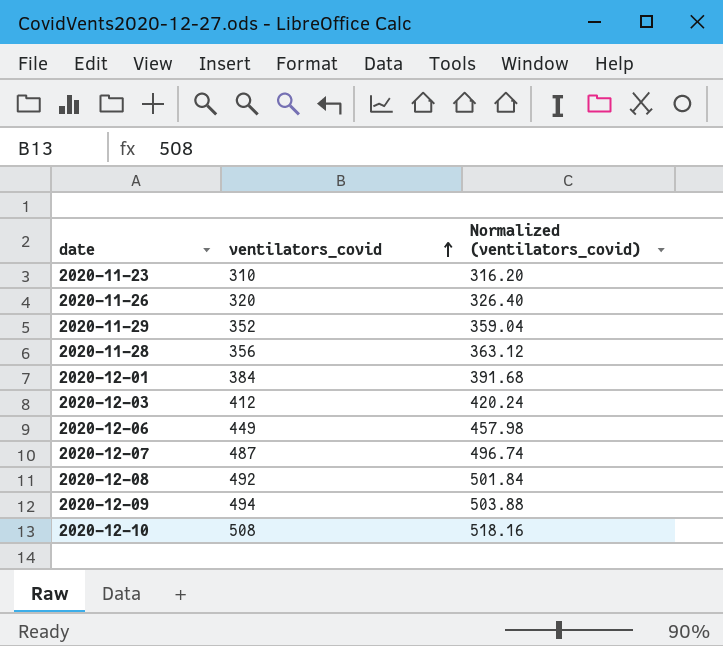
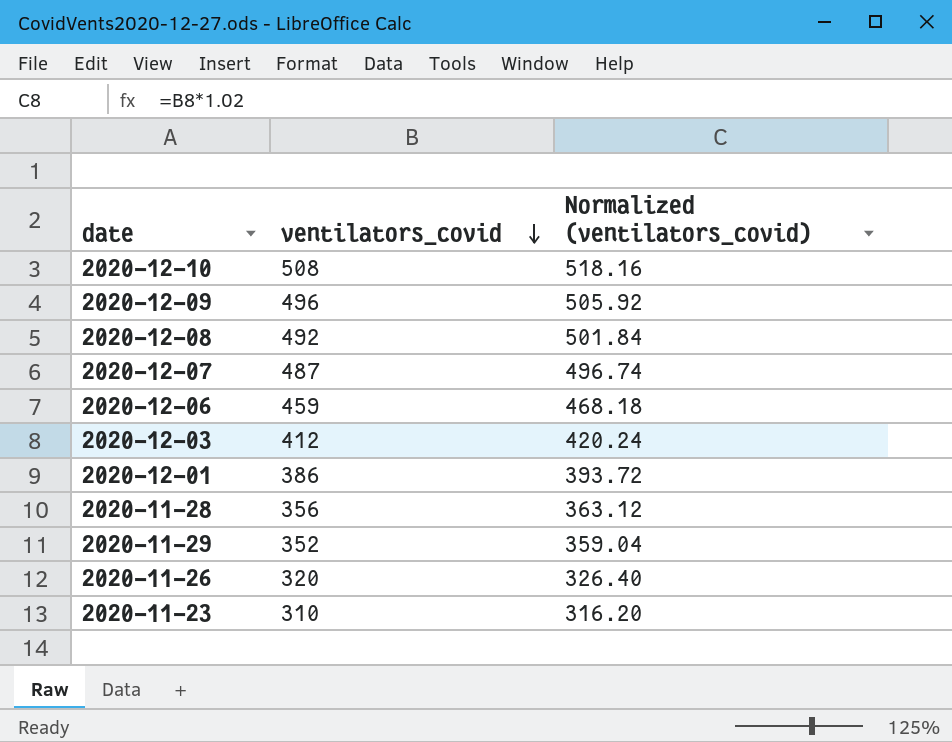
row order: ventilators_covid ascending -> ventilators_covid descending
2020-12-09 | ventilators_covid: 494 -> 496
2020-12-09 | Normalized (ventilators_covid): 503.88 -> 505.92
2020-12-06 | ventilators_covid: 449 -> 459
2020-12-06 | Normalized (ventilators_covid): 457.98 -> 468.18
2020-12-01 | ventilators_covid: 384 -> 386
2020-12-01 | Normalized (ventilators_covid): 391.68 -> 393.72

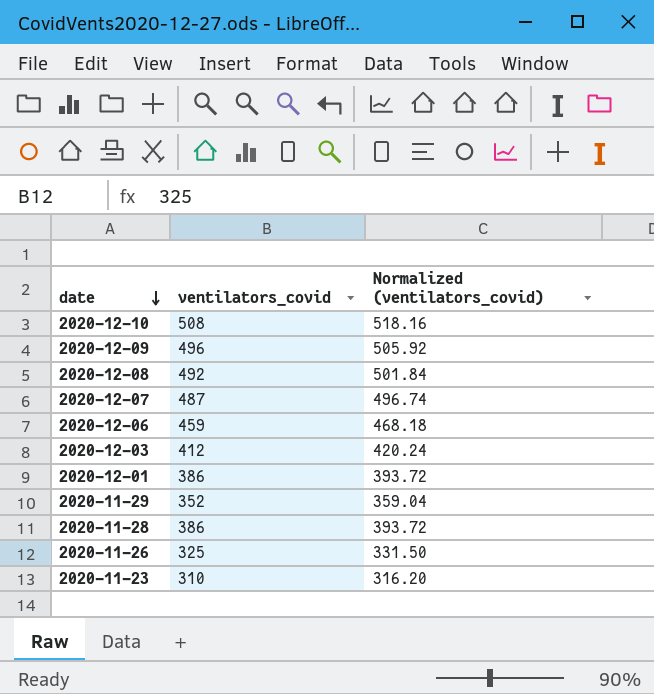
row order: ventilators_covid descending -> date descending
2020-11-28 | ventilators_covid: 356 -> 386
2020-11-28 | Normalized (ventilators_covid): 363.12 -> 393.72
2020-11-26 | ventilators_covid: 320 -> 325
2020-11-26 | Normalized (ventilators_covid): 326.40 -> 331.50

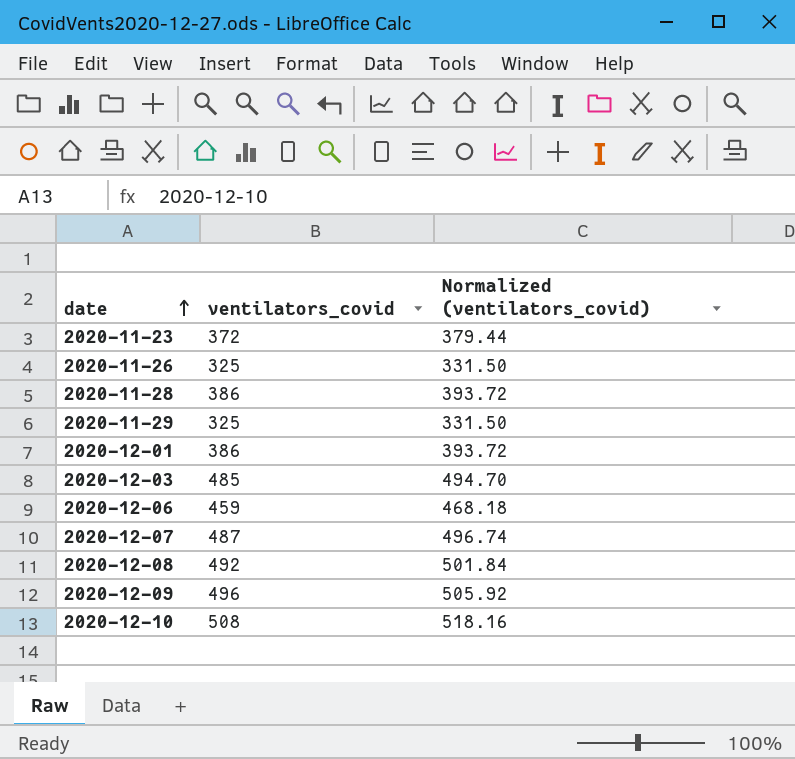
row order: date descending -> date ascending
2020-11-23 | ventilators_covid: 310 -> 372
2020-11-23 | Normalized (ventilators_covid): 316.20 -> 379.44
2020-11-29 | ventilators_covid: 352 -> 325
2020-11-29 | Normalized (ventilators_covid): 359.04 -> 331.50
2020-12-03 | ventilators_covid: 412 -> 485
2020-12-03 | Normalized (ventilators_covid): 420.24 -> 494.70

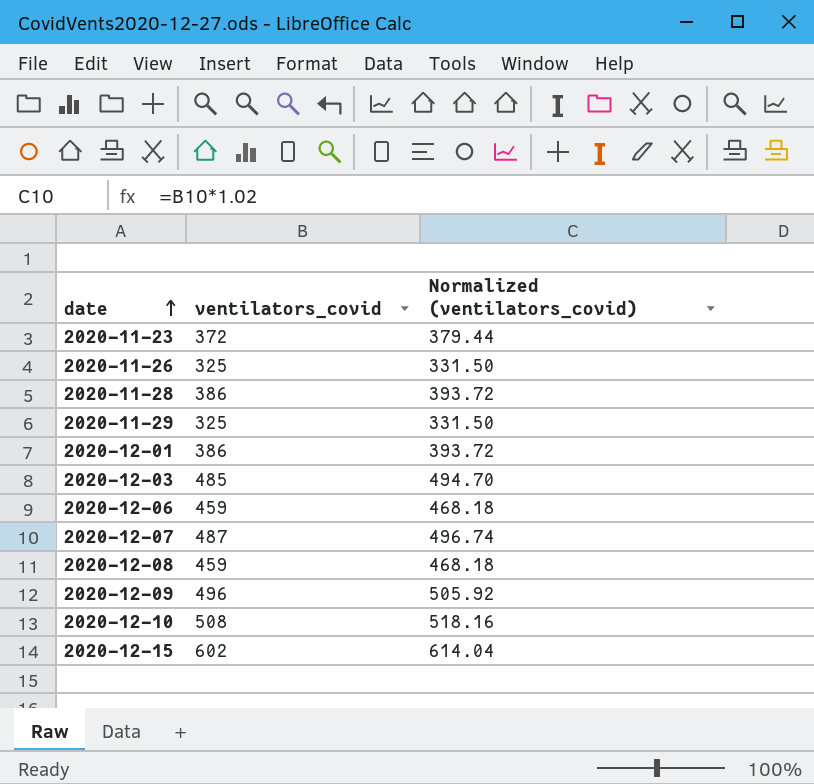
2020-12-08 | ventilators_covid: 492 -> 459
2020-12-08 | Normalized (ventilators_covid): 501.84 -> 468.18
row 2020-12-15: none -> 602 | 614.04

